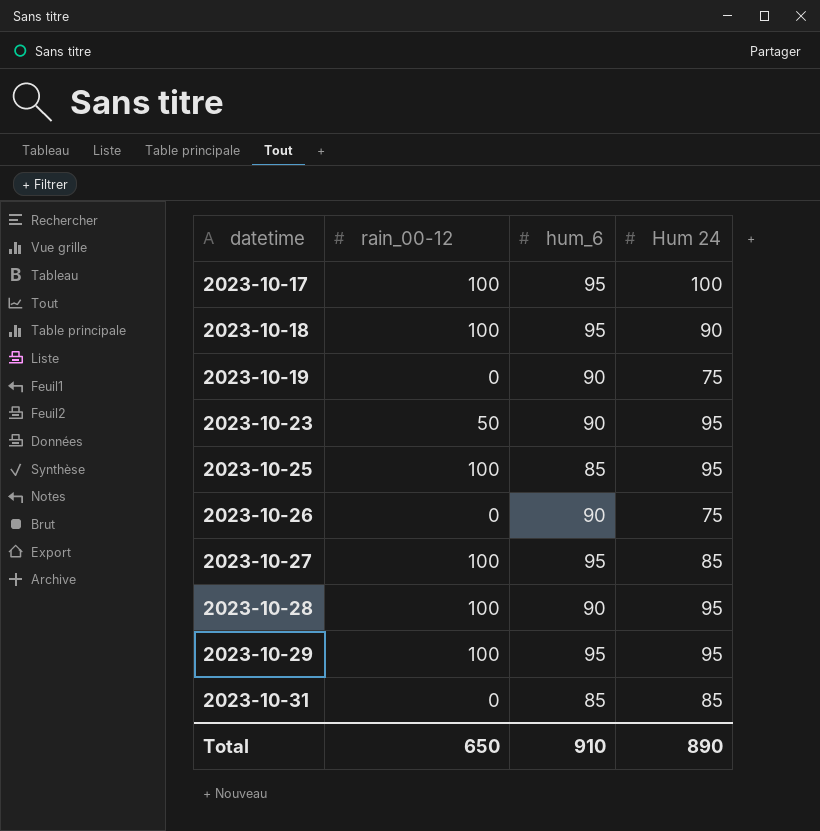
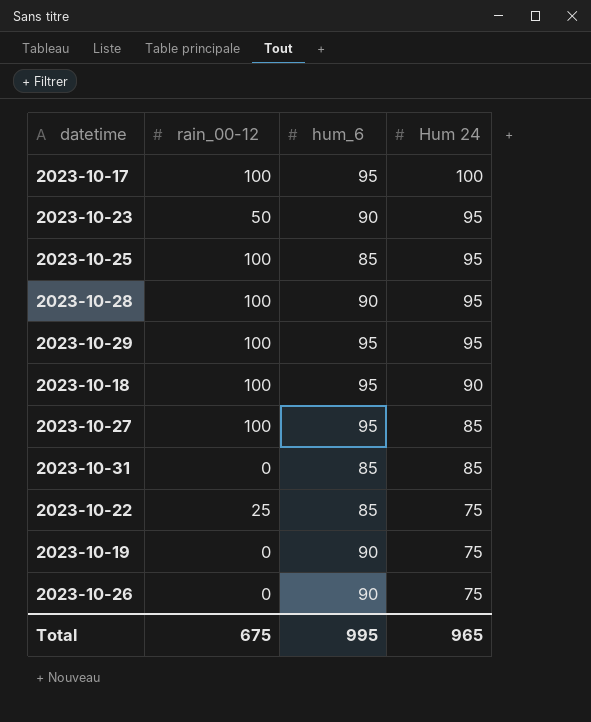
row order: datetime ascending -> Hum 24 descending
row 2023-10-22: none -> 25 | 85 | 75
Total | rain_00-12: 650 -> 675
Total | hum_6: 910 -> 995
Total | Hum 24: 890 -> 965

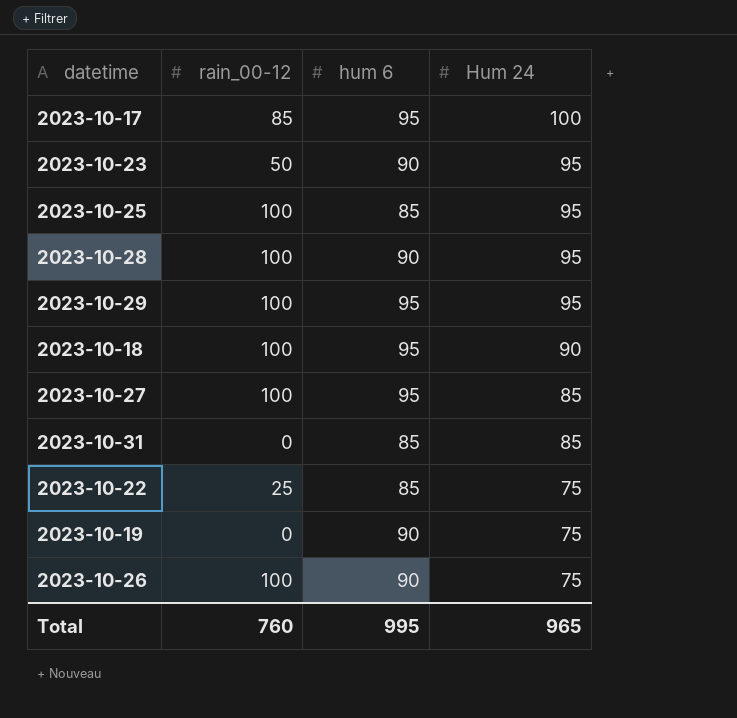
column name: hum_6 -> hum 6
2023-10-17 | rain_00-12: 100 -> 85
2023-10-26 | rain_00-12: 0 -> 100
Total | rain_00-12: 675 -> 760

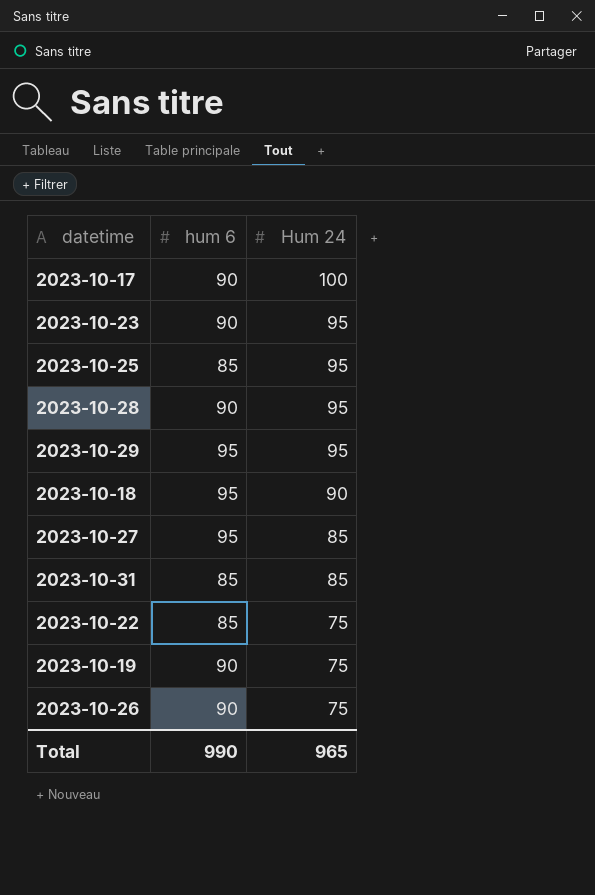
column rain_00-12 | position: 2 -> none
2023-10-17 | hum 6: 95 -> 90
Total | hum 6: 995 -> 990

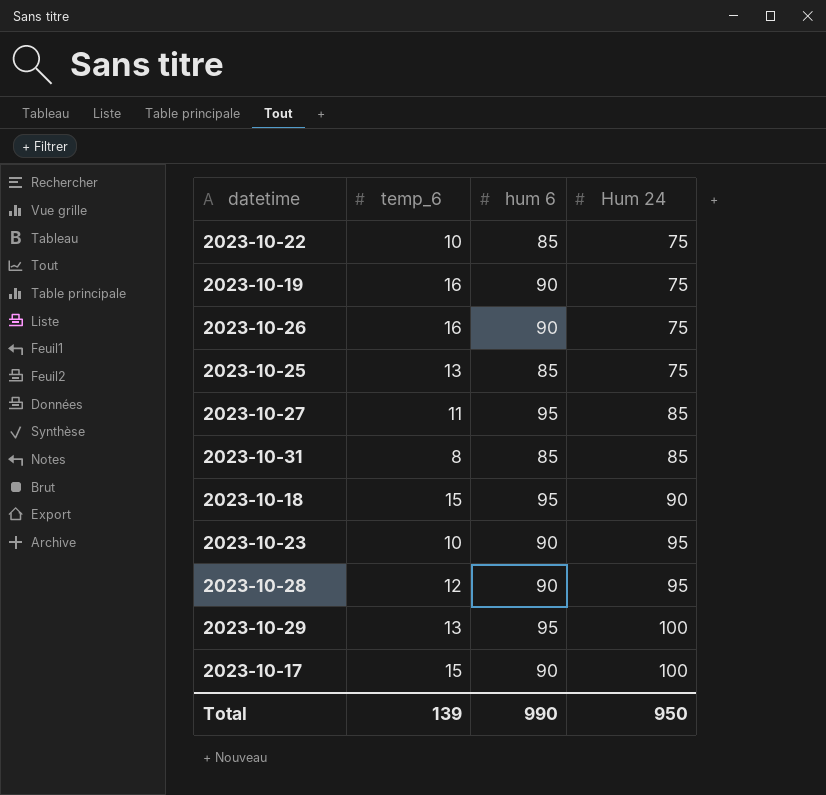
row order: Hum 24 descending -> Hum 24 ascending
column temp_6 | position: none -> 2
2023-10-25 | Hum 24: 95 -> 75
2023-10-29 | Hum 24: 95 -> 100
Total | Hum 24: 965 -> 950

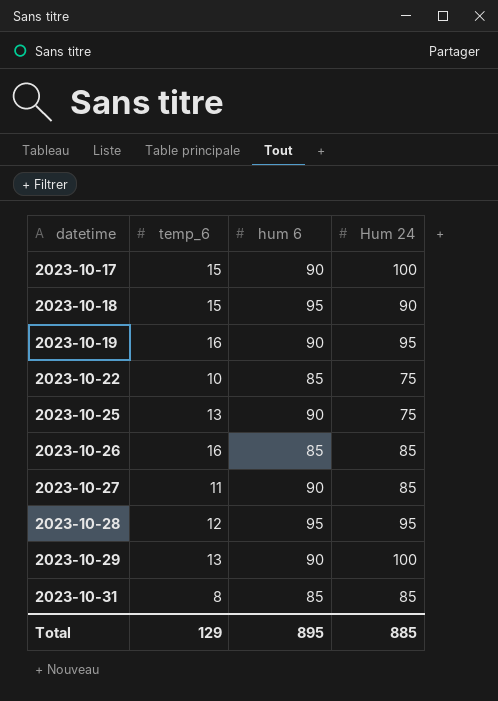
row order: Hum 24 ascending -> datetime ascending
row 2023-10-23: 10 | 90 | 95 -> none
2023-10-19 | Hum 24: 75 -> 95
2023-10-25 | hum 6: 85 -> 90
2023-10-26 | hum 6: 90 -> 85
2023-10-26 | Hum 24: 75 -> 85
2023-10-27 | hum 6: 95 -> 90
2023-10-28 | hum 6: 90 -> 95
2023-10-29 | hum 6: 95 -> 90
Total | temp_6: 139 -> 129
Total | hum 6: 990 -> 895
Total | Hum 24: 950 -> 885

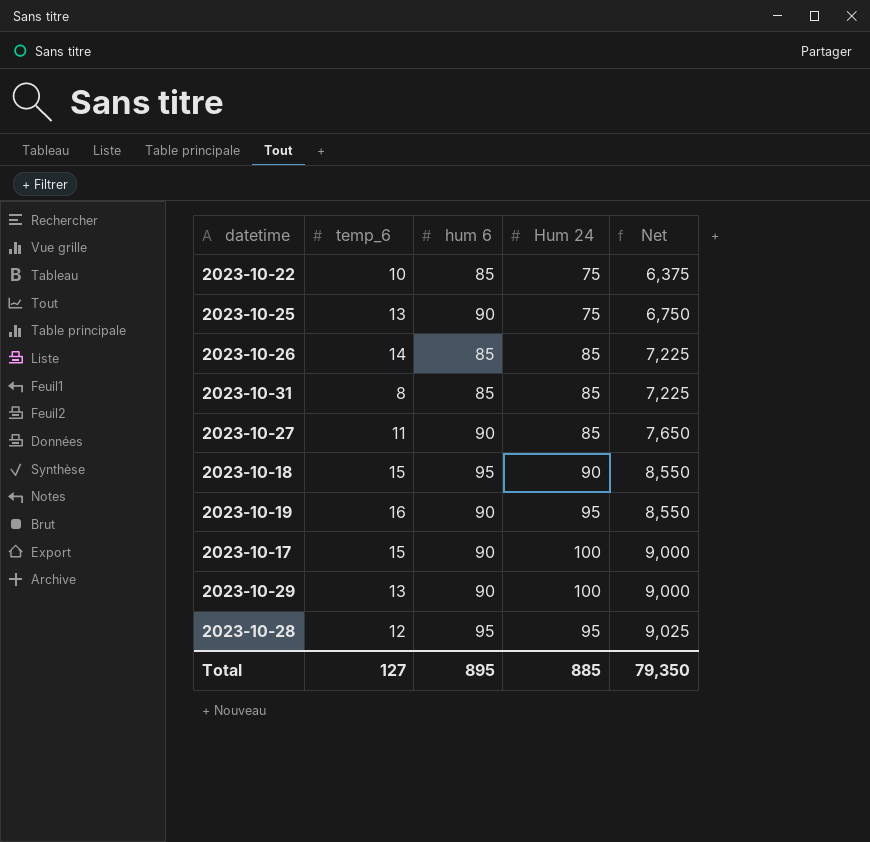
row order: datetime ascending -> Net ascending
column Net | formula: none -> [hum 6] * [Hum 24]
2023-10-26 | temp_6: 16 -> 14
Total | temp_6: 129 -> 127

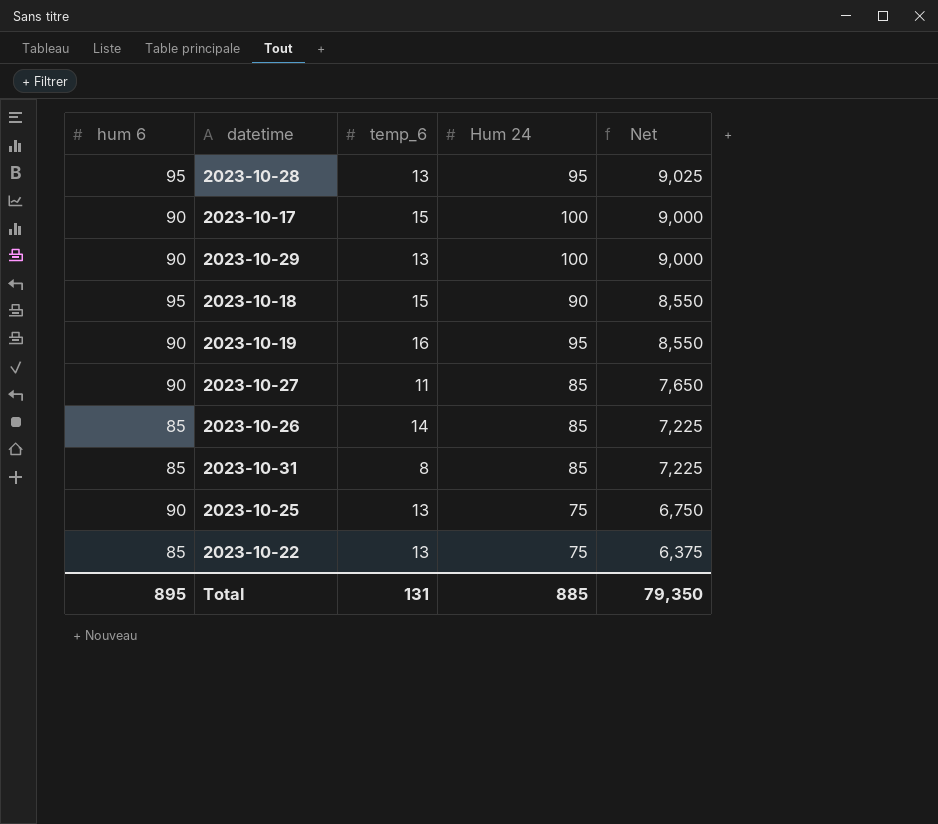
row order: Net ascending -> Net descending
column hum 6 | position: 3 -> 1
2023-10-28 | temp_6: 12 -> 13
2023-10-22 | temp_6: 10 -> 13
Total | temp_6: 127 -> 131

